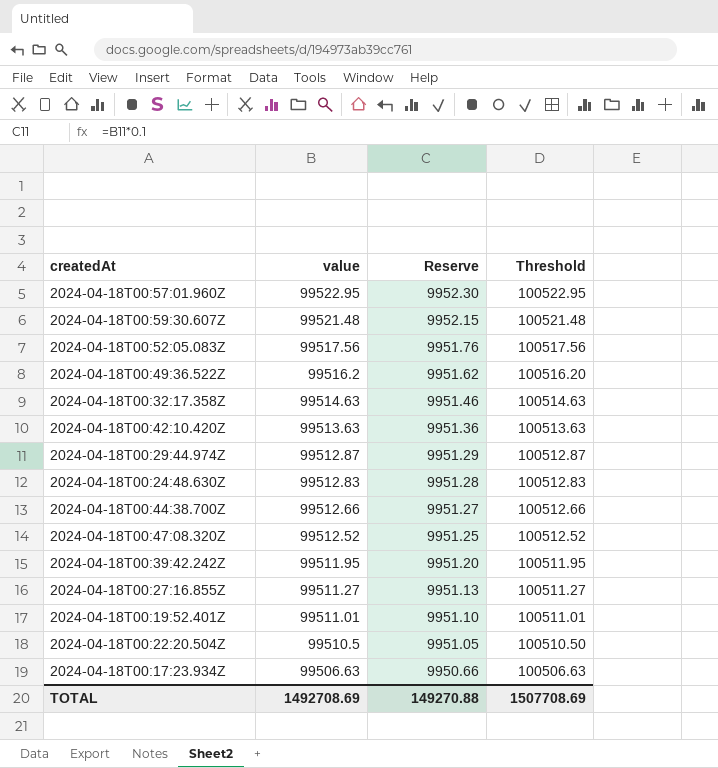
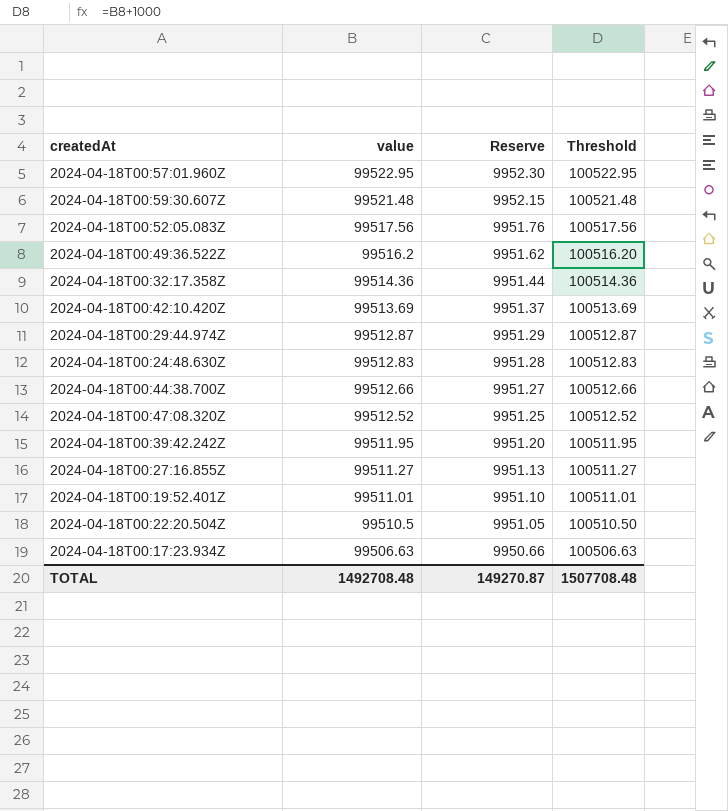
2024-04-18T00:32:17.358Z | value: 99514.63 -> 99514.36
2024-04-18T00:32:17.358Z | Reserve: 9951.46 -> 9951.44
2024-04-18T00:32:17.358Z | Threshold: 100514.63 -> 100514.36
2024-04-18T00:42:10.420Z | value: 99513.63 -> 99513.69
2024-04-18T00:42:10.420Z | Reserve: 9951.36 -> 9951.37
2024-04-18T00:42:10.420Z | Threshold: 100513.63 -> 100513.69
TOTAL | value: 1492708.69 -> 1492708.48
TOTAL | Reserve: 149270.88 -> 149270.87
TOTAL | Threshold: 1507708.69 -> 1507708.48

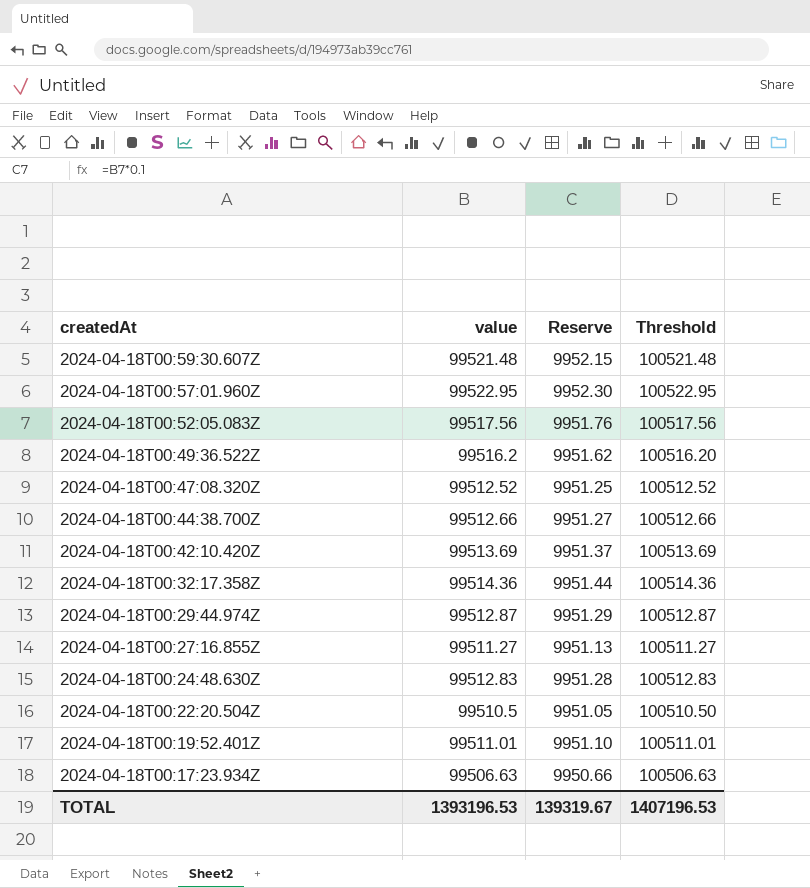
row order: value descending -> createdAt descending
row 2024-04-18T00:39:42.242Z: 99511.95 | 9951.20 | 100511.95 -> none
TOTAL | value: 1492708.48 -> 1393196.53
TOTAL | Reserve: 149270.87 -> 139319.67
TOTAL | Threshold: 1507708.48 -> 1407196.53

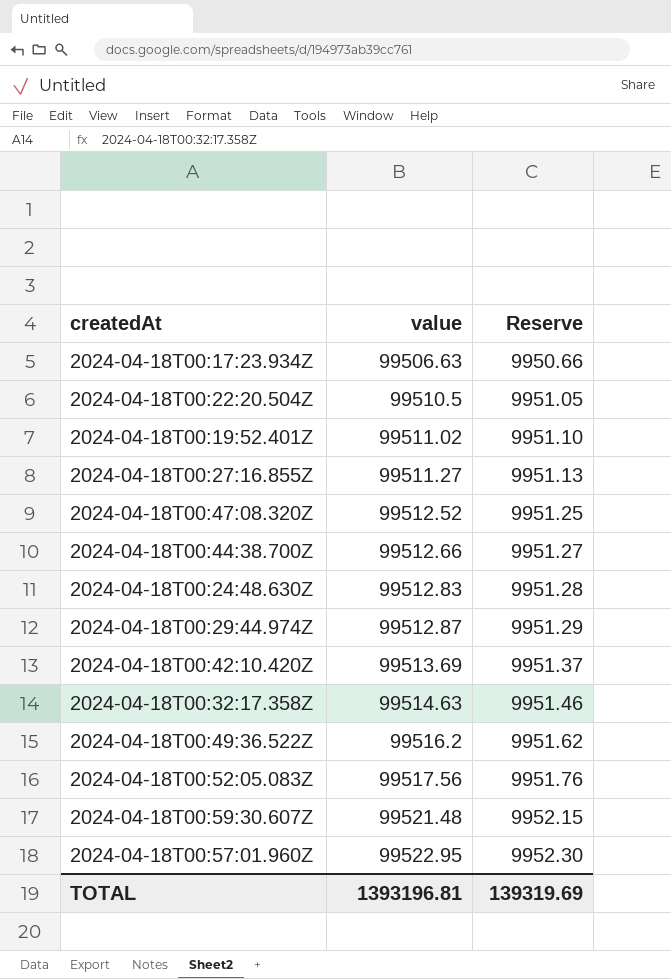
row order: createdAt descending -> value ascending
column Threshold | formula: [value] + 1000 -> none
2024-04-18T00:19:52.401Z | value: 99511.01 -> 99511.02
2024-04-18T00:32:17.358Z | value: 99514.36 -> 99514.63
2024-04-18T00:32:17.358Z | Reserve: 9951.44 -> 9951.46
TOTAL | value: 1393196.53 -> 1393196.81
TOTAL | Reserve: 139319.67 -> 139319.69

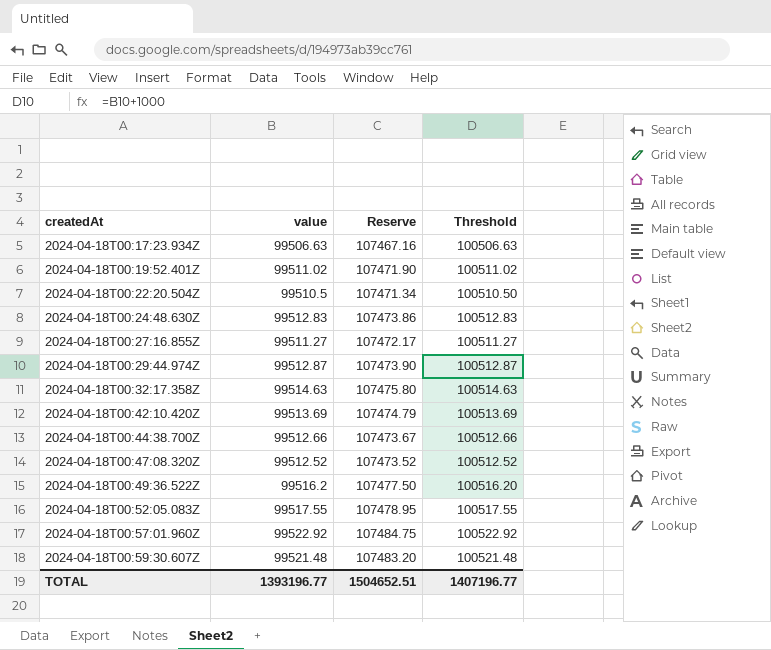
row order: value ascending -> createdAt ascending
column Reserve | formula: [value] * 0.1 -> [value] * 1.08
column Threshold | formula: none -> [value] + 1000
2024-04-18T00:52:05.083Z | value: 99517.56 -> 99517.55
2024-04-18T00:57:01.960Z | value: 99522.95 -> 99522.92
TOTAL | value: 1393196.81 -> 1393196.77
TOTAL | Reserve: 139319.69 -> 1504652.51

